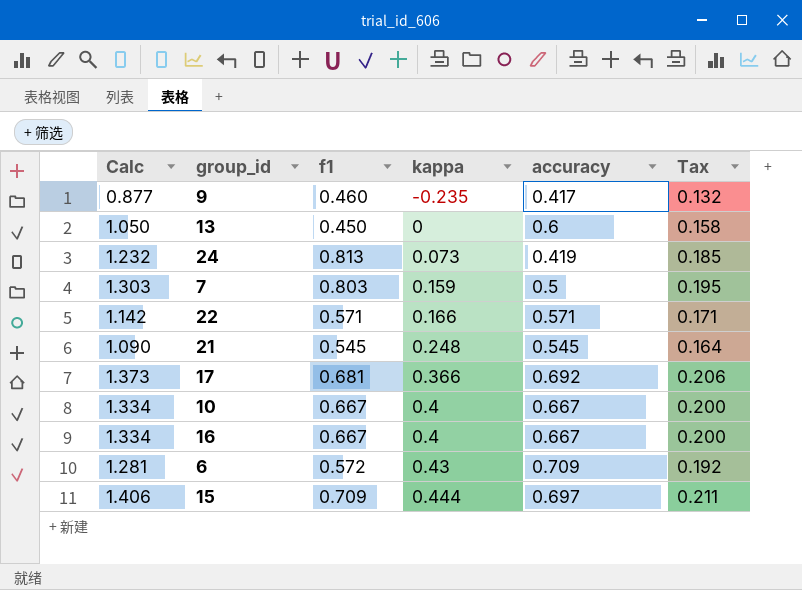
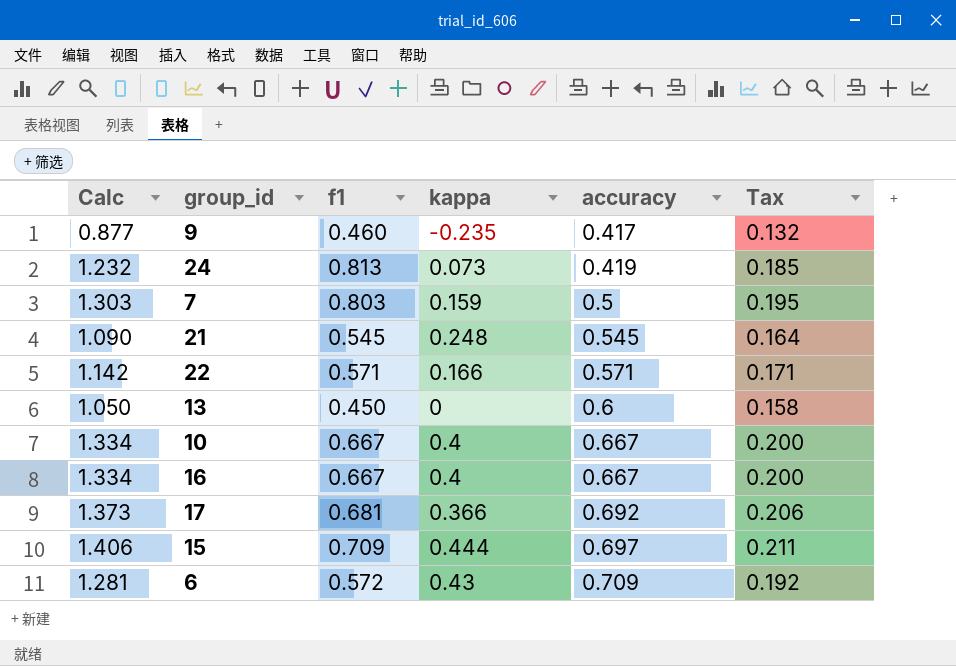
row order: kappa ascending -> accuracy ascending

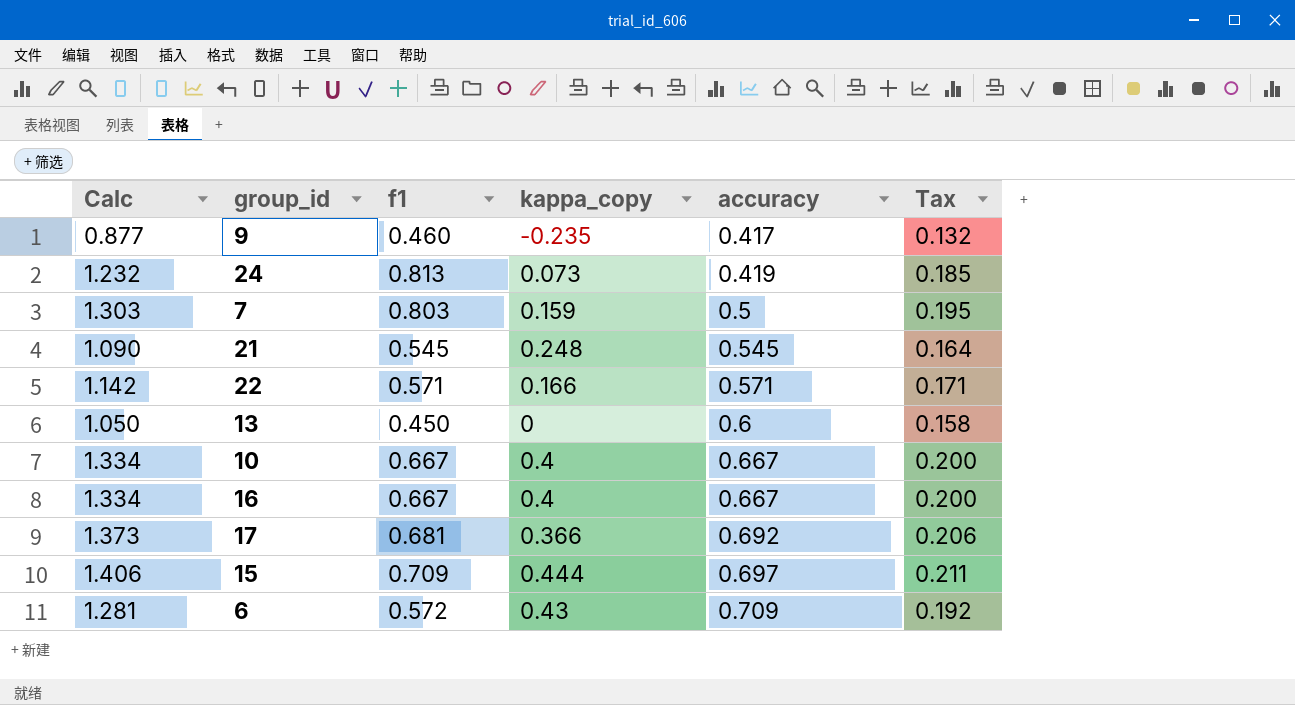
column name: kappa -> kappa_copy

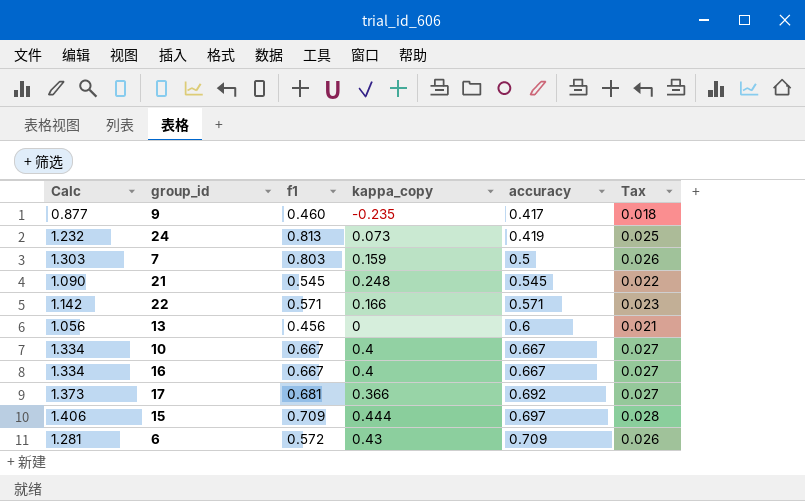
column Tax | formula: [Calc] * 0.15 -> [Calc] * 0.02
13 | Calc: 1.050 -> 1.056
13 | f1: 0.450 -> 0.456

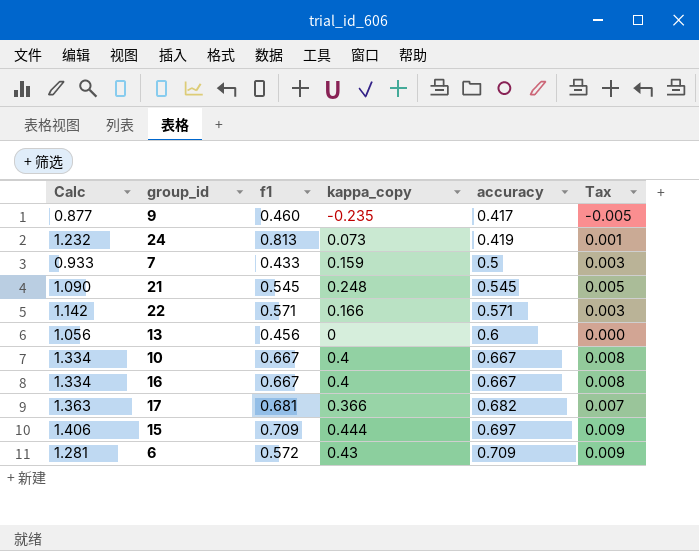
column Tax | formula: [Calc] * 0.02 -> [kappa_copy] * 0.02
7 | Calc: 1.303 -> 0.933
7 | f1: 0.803 -> 0.433
17 | Calc: 1.373 -> 1.363
17 | accuracy: 0.692 -> 0.682

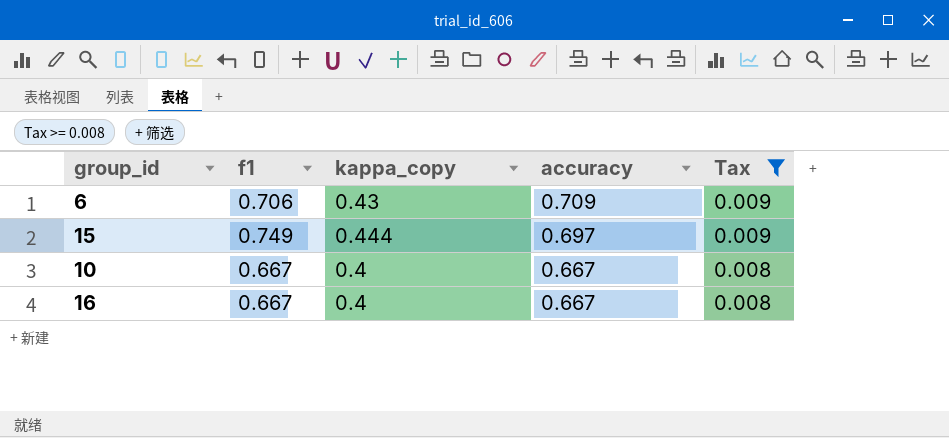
filter: none -> Tax >= 0.008
row order: accuracy ascending -> accuracy descending
column Calc | formula: [f1] + [accuracy] -> none
6 | f1: 0.572 -> 0.706
15 | f1: 0.709 -> 0.749

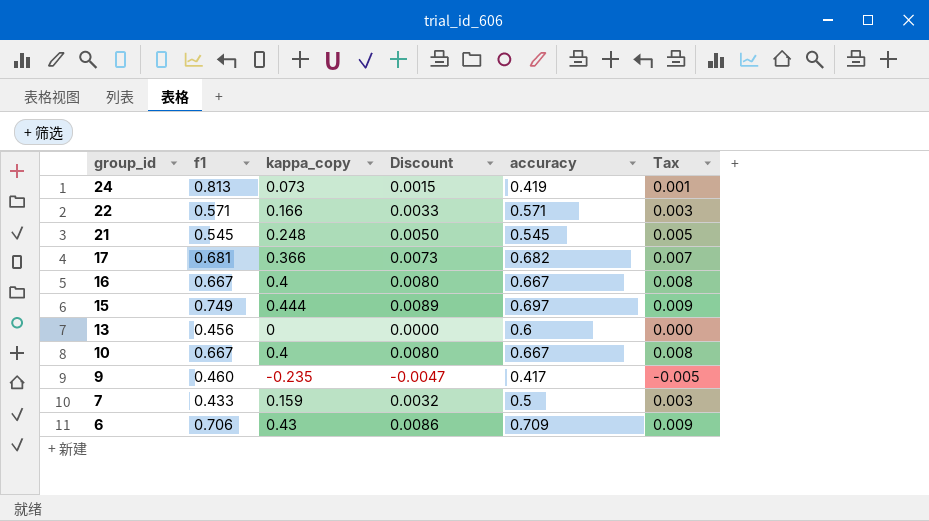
filter: Tax >= 0.008 -> none
row order: accuracy descending -> group_id descending
column Discount | formula: none -> [kappa_copy] * 0.02

